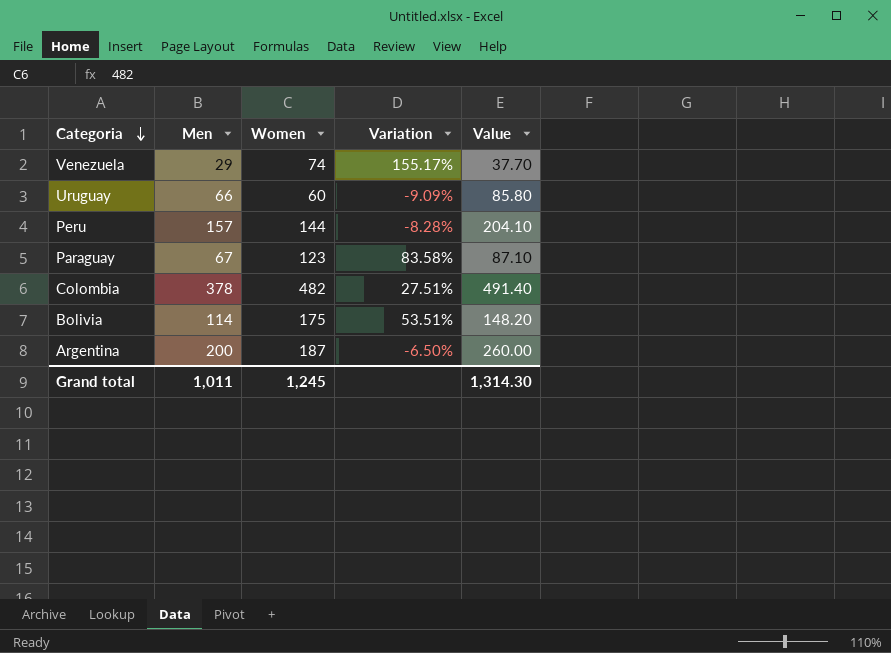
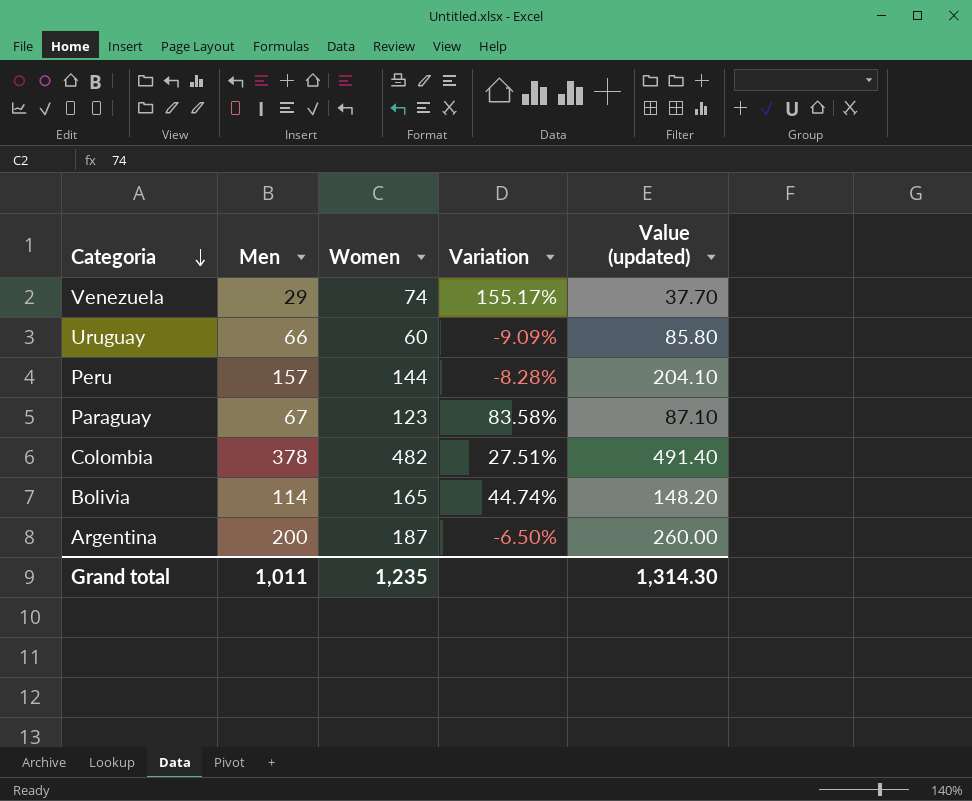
column name: Value -> Value (updated)
Bolivia | Women: 175 -> 165
Bolivia | Variation: 53.51% -> 44.74%
Grand total | Women: 1,245 -> 1,235

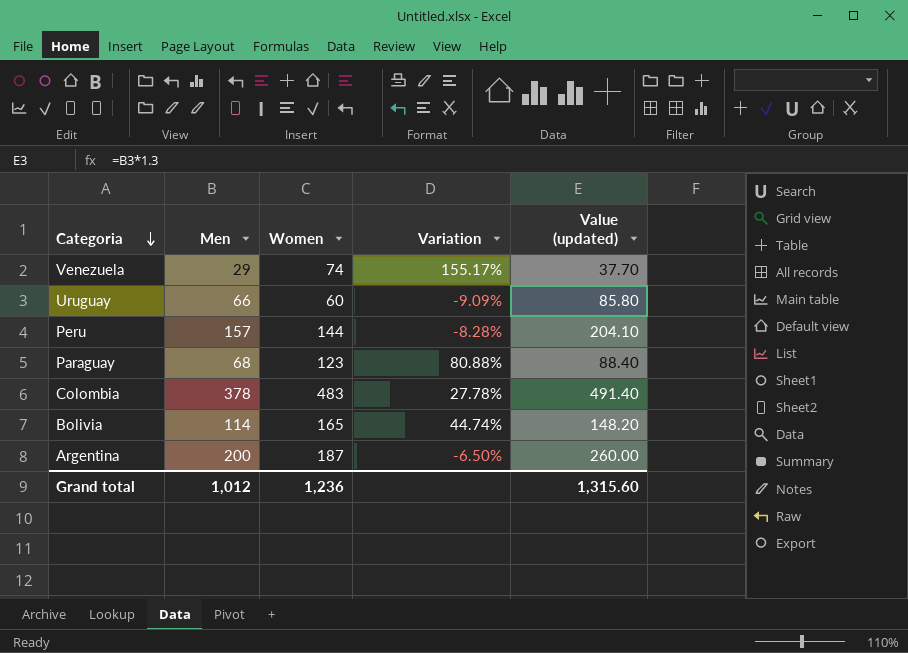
Paraguay | Men: 67 -> 68
Paraguay | Variation: 83.58% -> 80.88%
Paraguay | Value (updated): 87.10 -> 88.40
Colombia | Women: 482 -> 483
Colombia | Variation: 27.51% -> 27.78%
Grand total | Men: 1,011 -> 1,012
Grand total | Women: 1,235 -> 1,236
Grand total | Value (updated): 1,314.30 -> 1,315.60

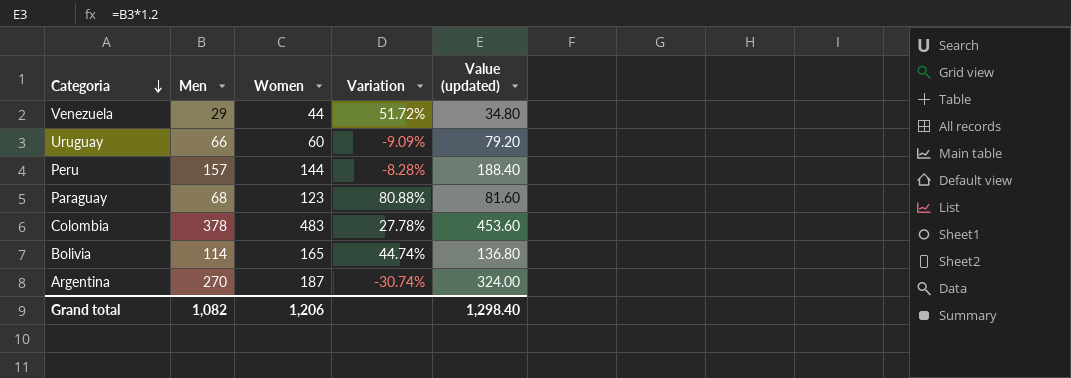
column Value (updated) | formula: [Men] * 1.3 -> [Men] * 1.2
Venezuela | Women: 74 -> 44
Venezuela | Variation: 155.17% -> 51.72%
Argentina | Men: 200 -> 270
Argentina | Variation: -6.50% -> -30.74%
Grand total | Men: 1,012 -> 1,082
Grand total | Women: 1,236 -> 1,206
Grand total | Value (updated): 1,315.60 -> 1,298.40

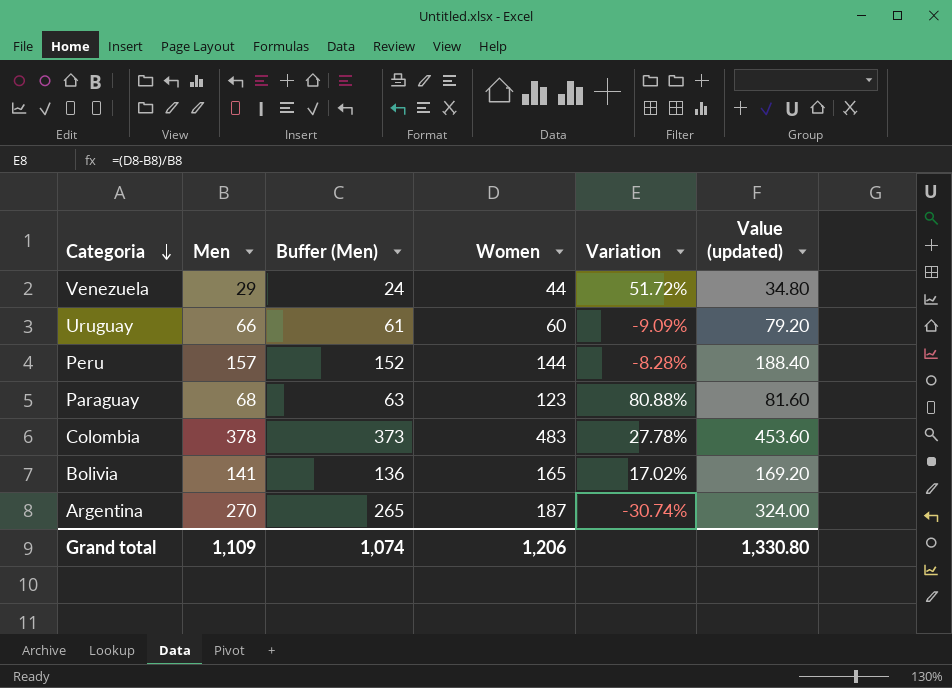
column Buffer (Men) | formula: none -> [Men] - 5
Bolivia | Men: 114 -> 141
Bolivia | Variation: 44.74% -> 17.02%
Bolivia | Value (updated): 136.80 -> 169.20
Grand total | Men: 1,082 -> 1,109
Grand total | Value (updated): 1,298.40 -> 1,330.80

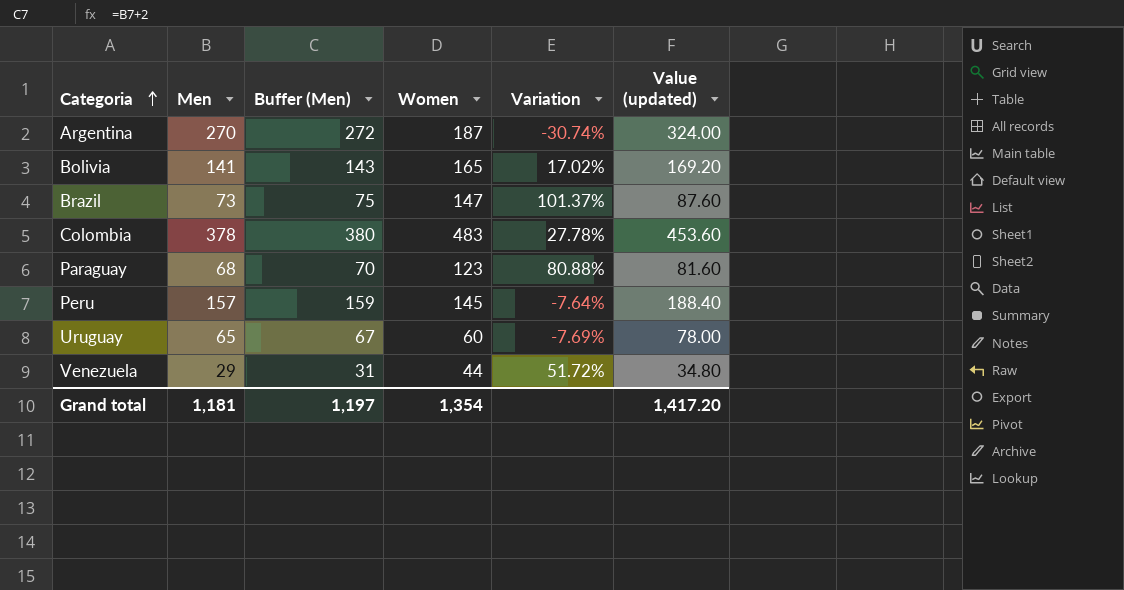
row order: Categoria descending -> Categoria ascending
column Buffer (Men) | formula: [Men] - 5 -> [Men] + 2
row Brazil: none -> 73 | 75 | 147 | 101.37% | 87.60
Peru | Women: 144 -> 145
Peru | Variation: -8.28% -> -7.64%
Uruguay | Men: 66 -> 65
Uruguay | Variation: -9.09% -> -7.69%
Uruguay | Value (updated): 79.20 -> 78.00
Grand total | Men: 1,109 -> 1,181
Grand total | Buffer (Men): 1,074 -> 1,197
Grand total | Women: 1,206 -> 1,354
Grand total | Value (updated): 1,330.80 -> 1,417.20

